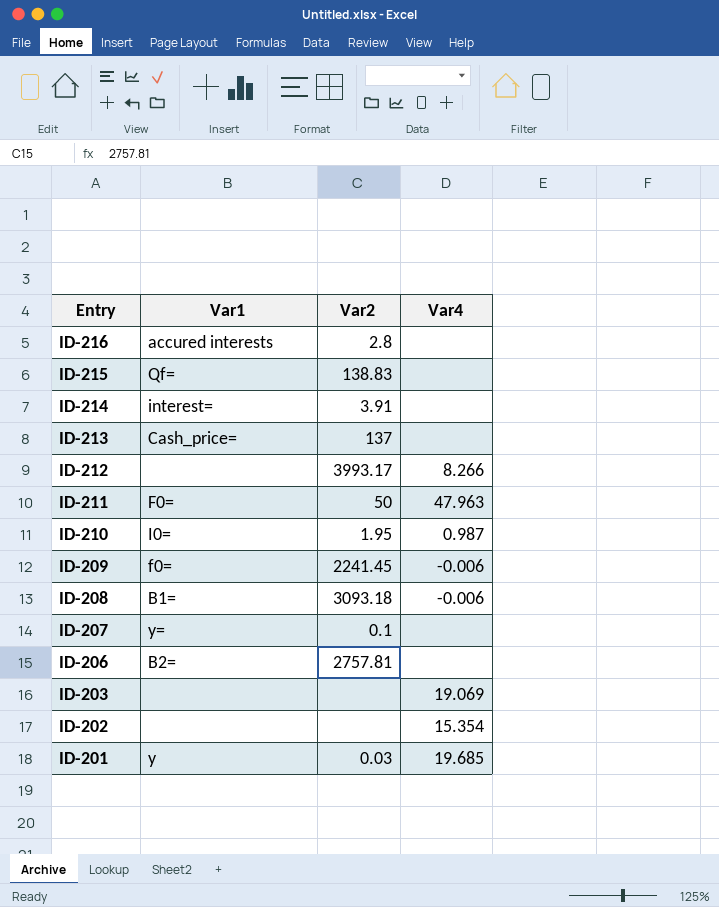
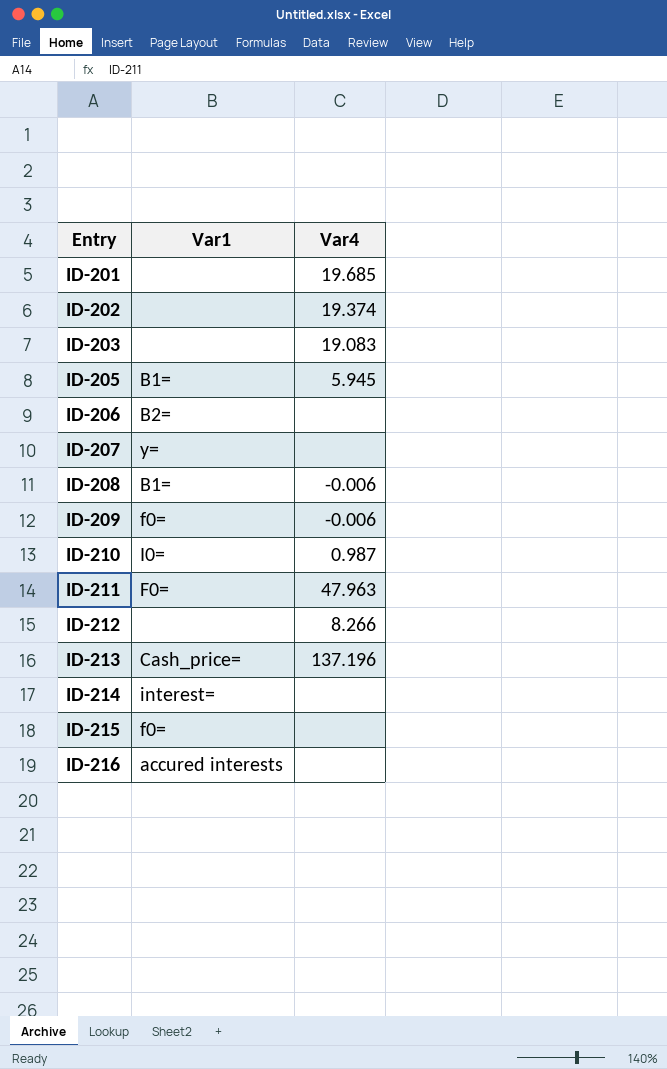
row order: Entry descending -> Entry ascending
column Var2 | position: 3 -> none
ID-201 | Var1: y -> none
ID-202 | Var4: 15.354 -> 19.374
ID-203 | Var4: 19.069 -> 19.083
row ID-205: none -> B1= | 5.945
ID-213 | Var4: none -> 137.196
ID-215 | Var1: Qf= -> f0=

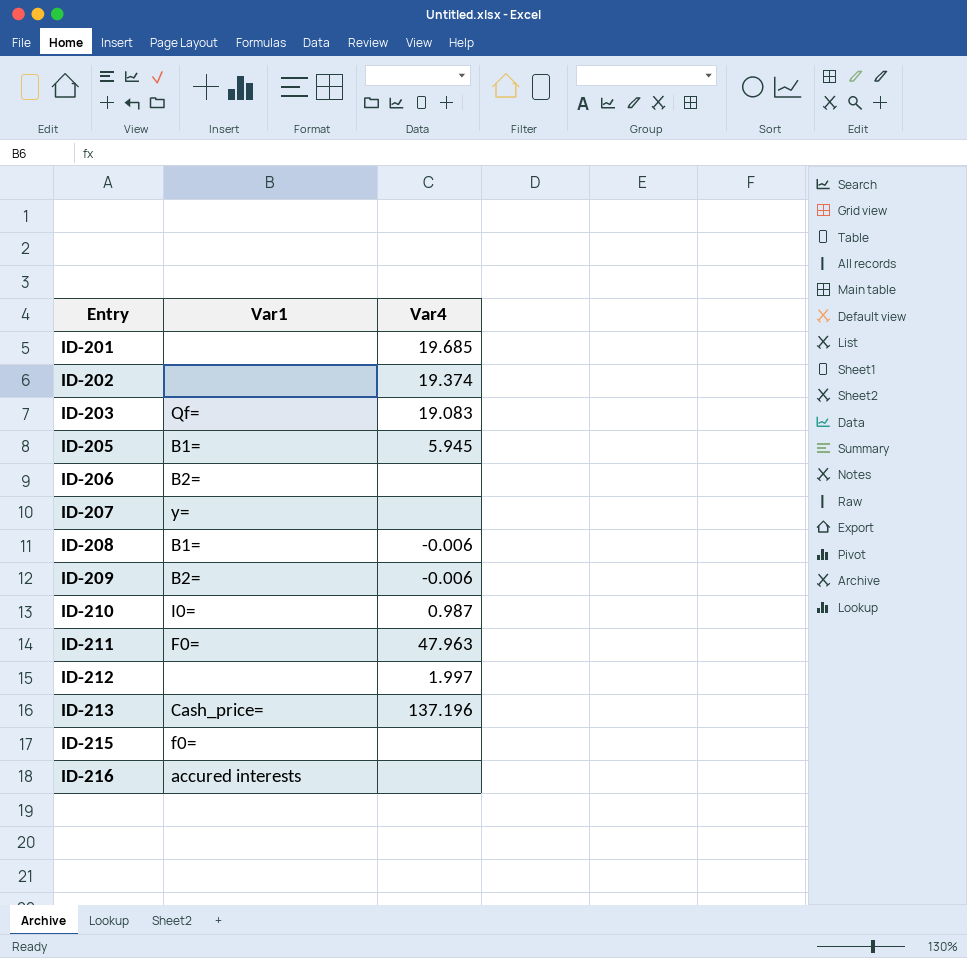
row ID-214: interest= | none -> none
ID-203 | Var1: none -> Qf=
ID-209 | Var1: f0= -> B2=
ID-212 | Var4: 8.266 -> 1.997

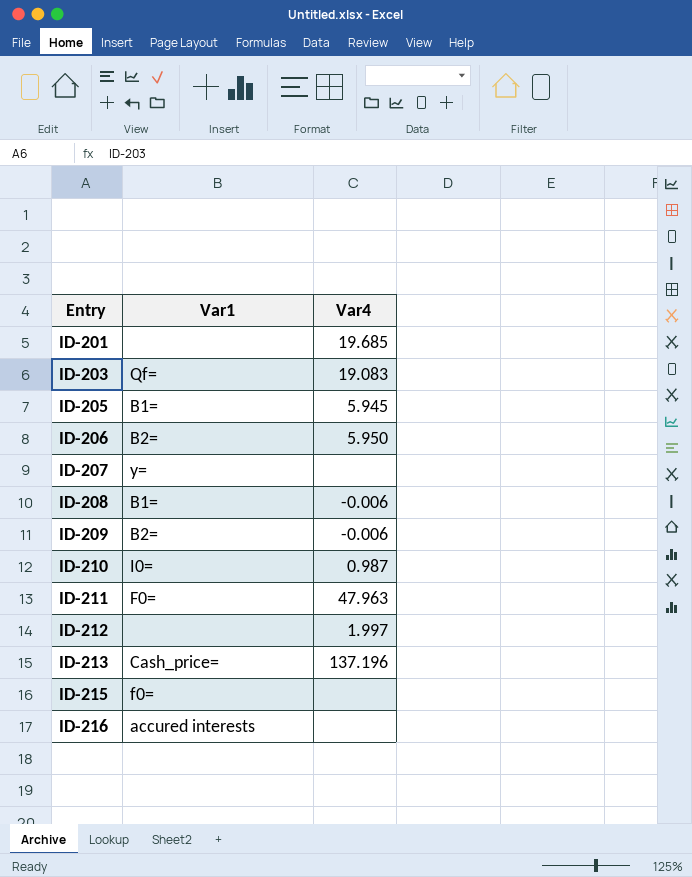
row ID-202: none | 19.374 -> none
ID-206 | Var4: none -> 5.950

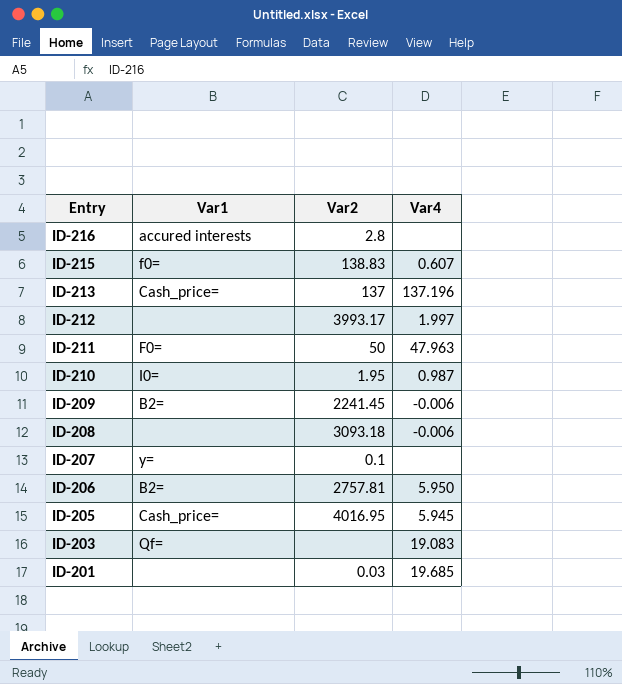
row order: Entry ascending -> Entry descending
column Var2 | position: none -> 3
ID-215 | Var4: none -> 0.607
ID-208 | Var1: B1= -> none
ID-205 | Var1: B1= -> Cash_price=

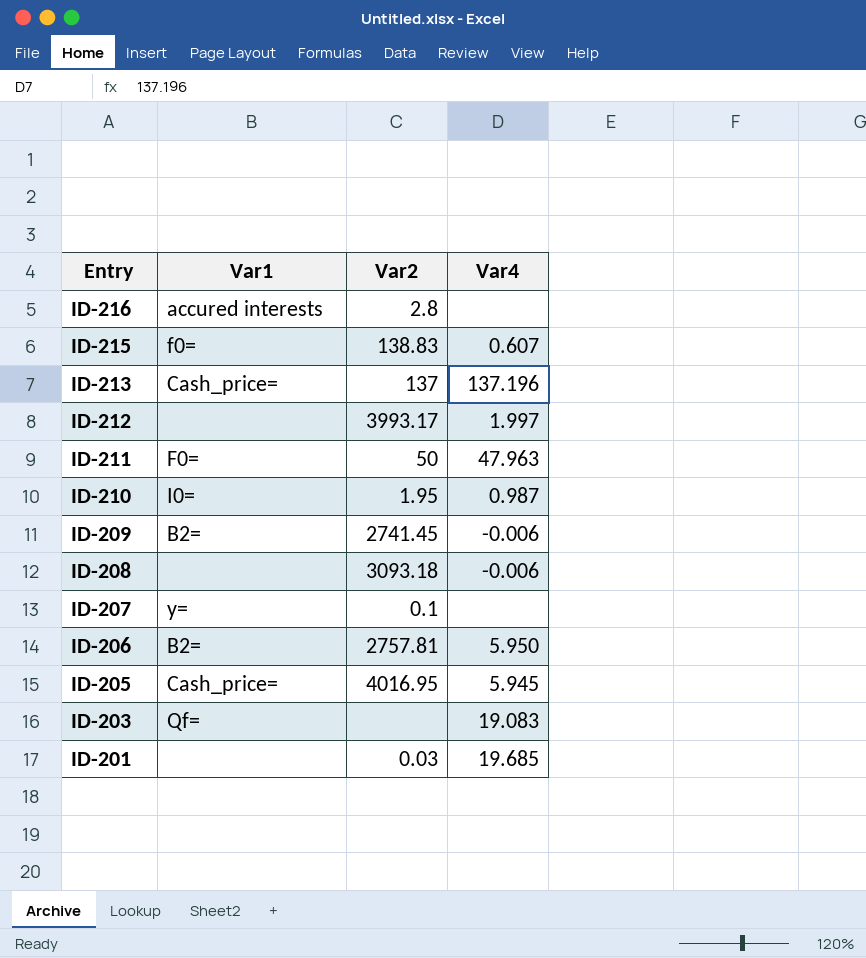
ID-209 | Var2: 2241.45 -> 2741.45

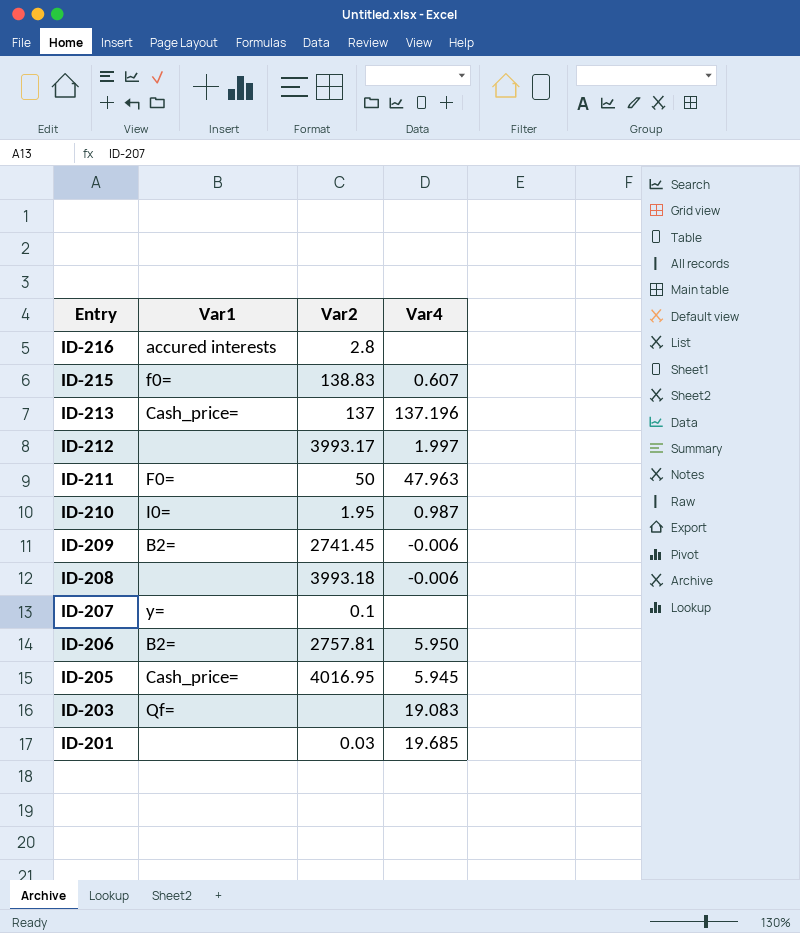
ID-208 | Var2: 3093.18 -> 3993.18

